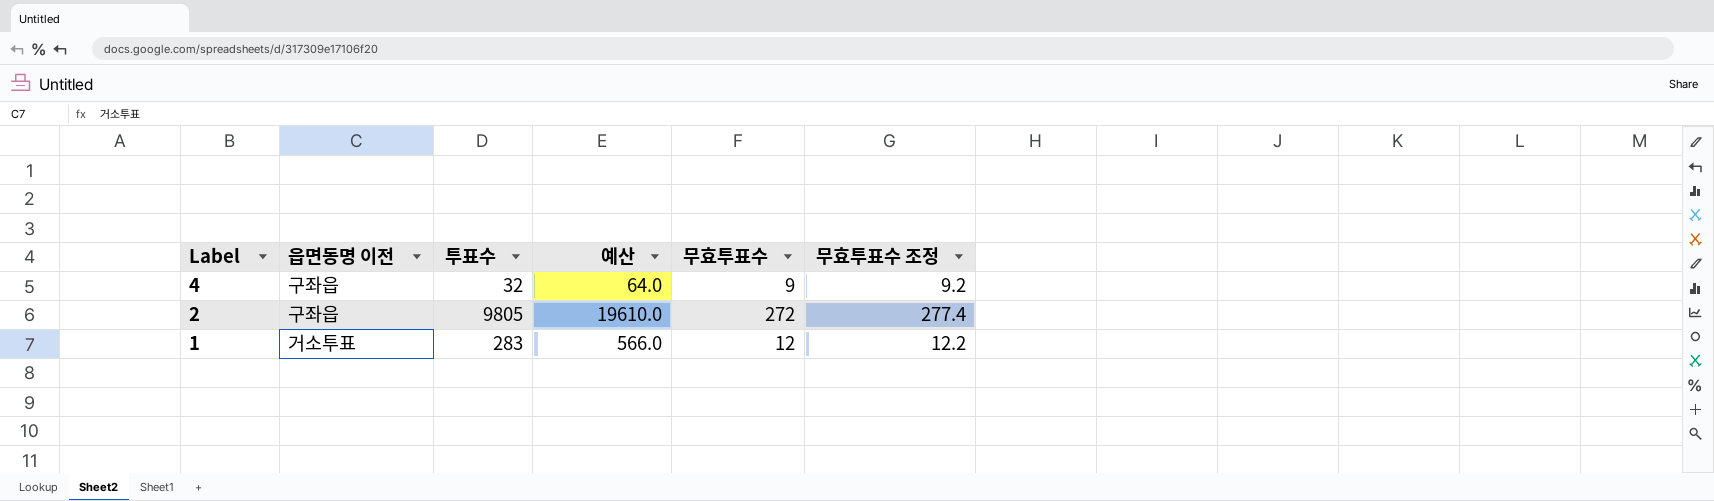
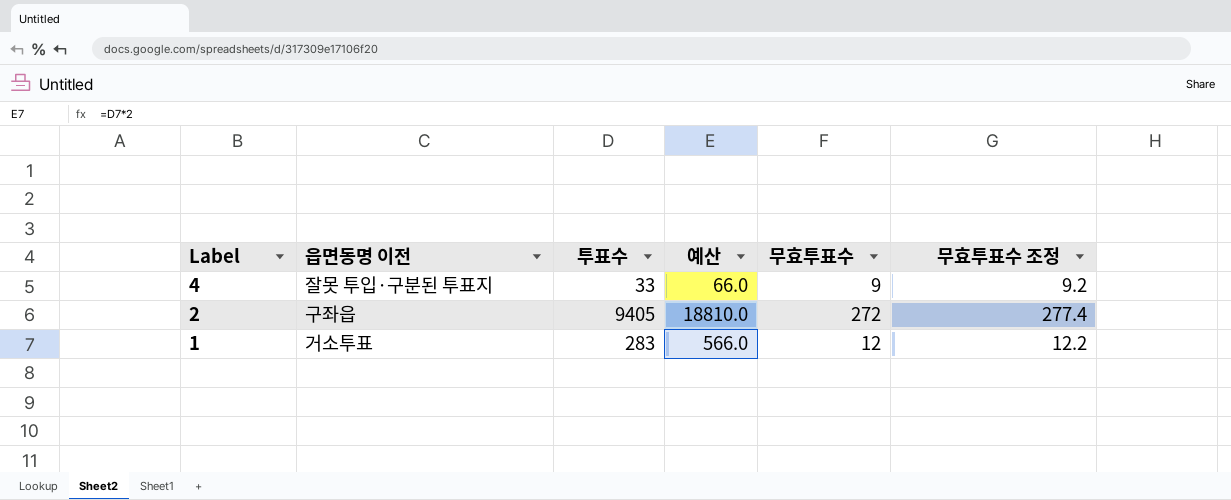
4 | 읍면동명 이전: 구좌읍 -> 잘못 투입·구분된 투표지
4 | 투표수: 32 -> 33
4 | 예산: 64.0 -> 66.0
2 | 투표수: 9805 -> 9405
2 | 예산: 19610.0 -> 18810.0

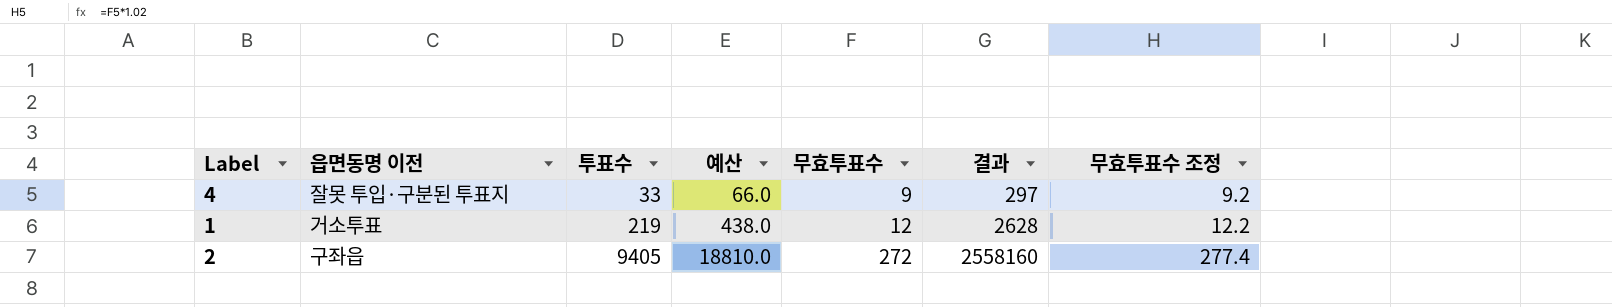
row order: Label descending -> 투표수 ascending
column 결과 | formula: none -> [투표수] * [무효투표수]
1 | 투표수: 283 -> 219
1 | 예산: 566.0 -> 438.0

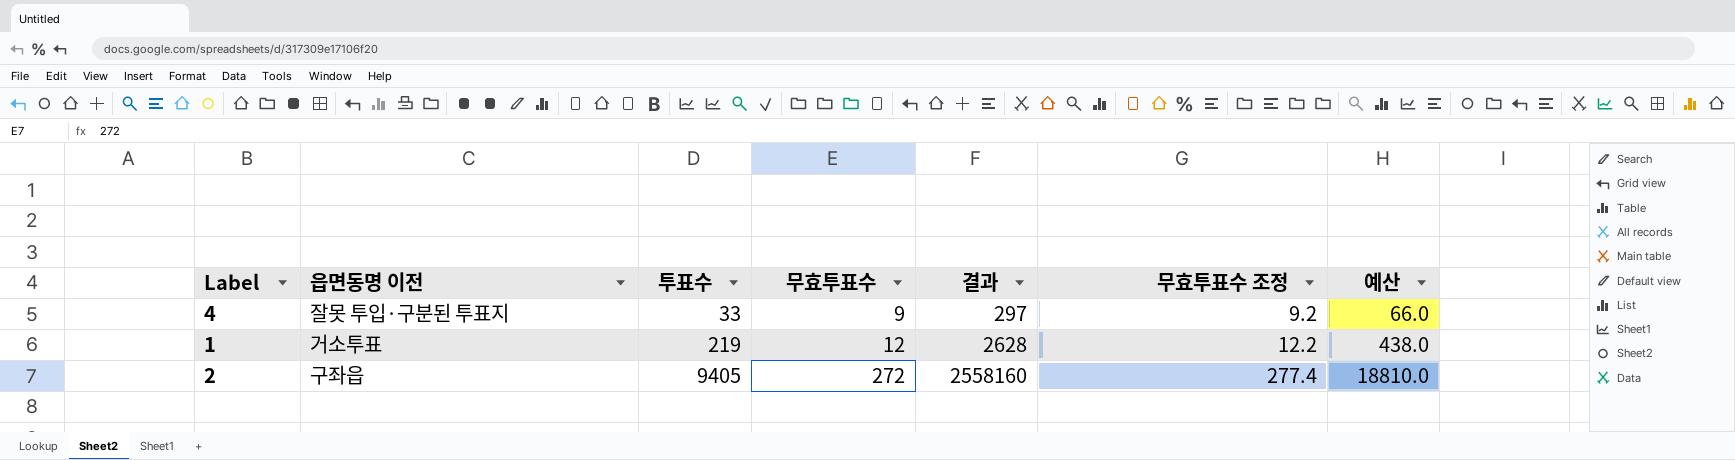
column 예산 | position: 4 -> 7

